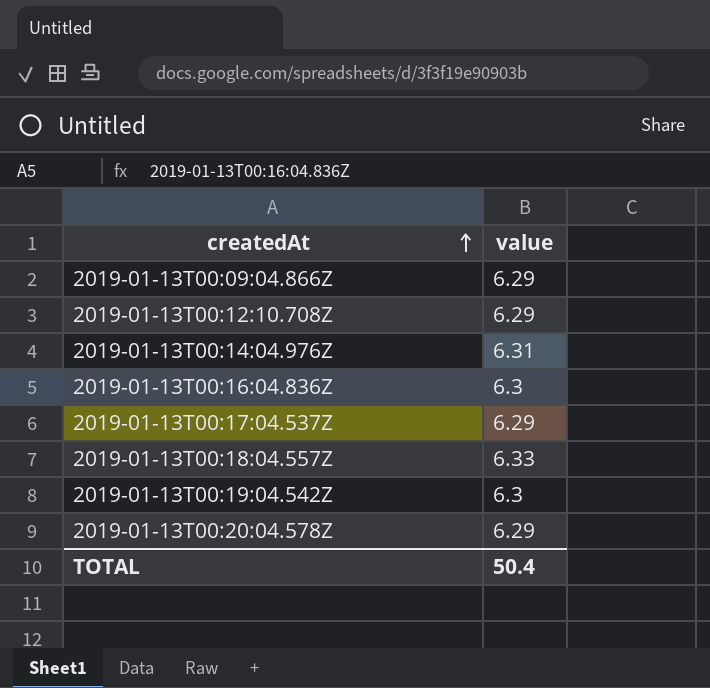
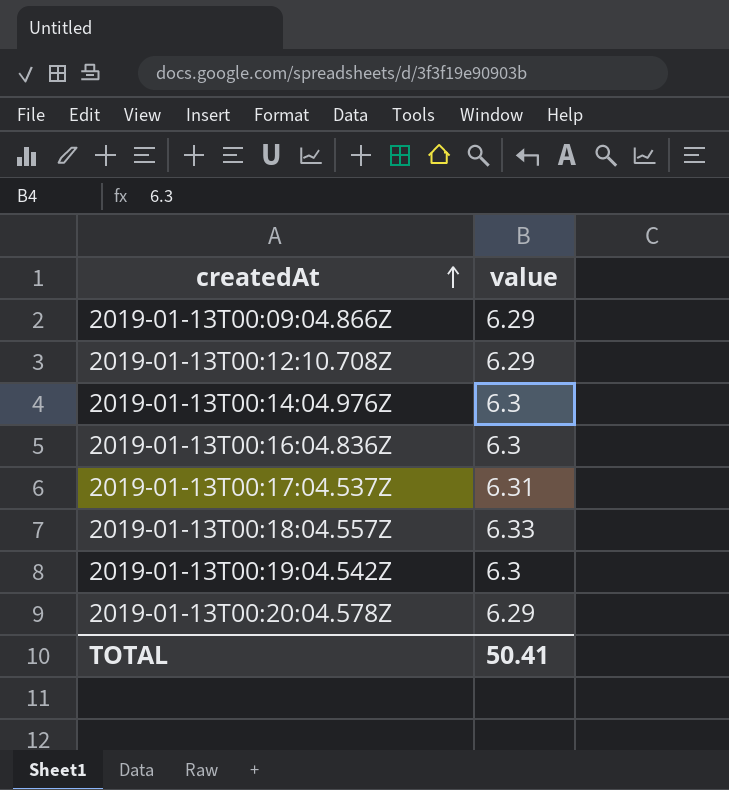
2019-01-13T00:14:04.976Z | value: 6.31 -> 6.3
2019-01-13T00:17:04.537Z | value: 6.29 -> 6.31
TOTAL | value: 50.4 -> 50.41

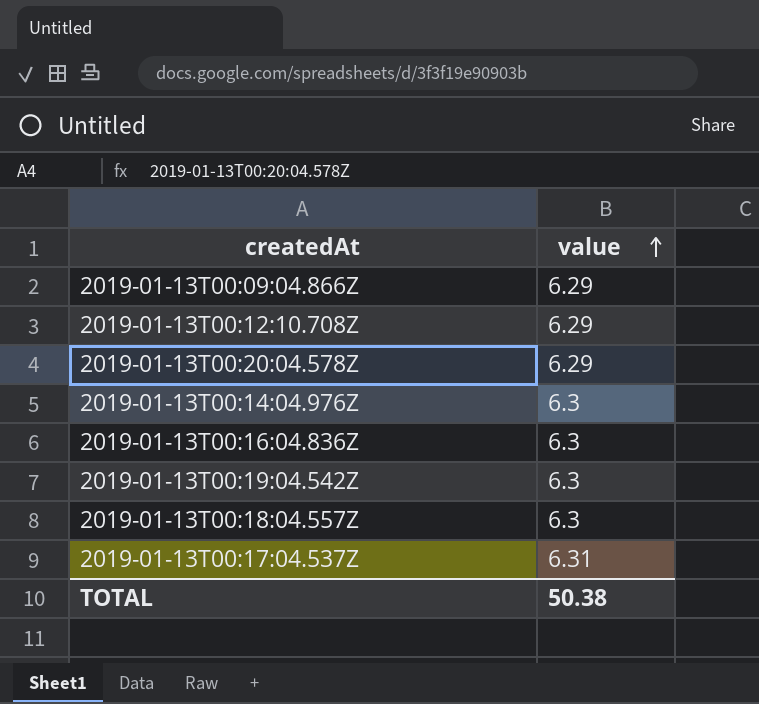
row order: createdAt ascending -> value ascending
2019-01-13T00:18:04.557Z | value: 6.33 -> 6.3
TOTAL | value: 50.41 -> 50.38

